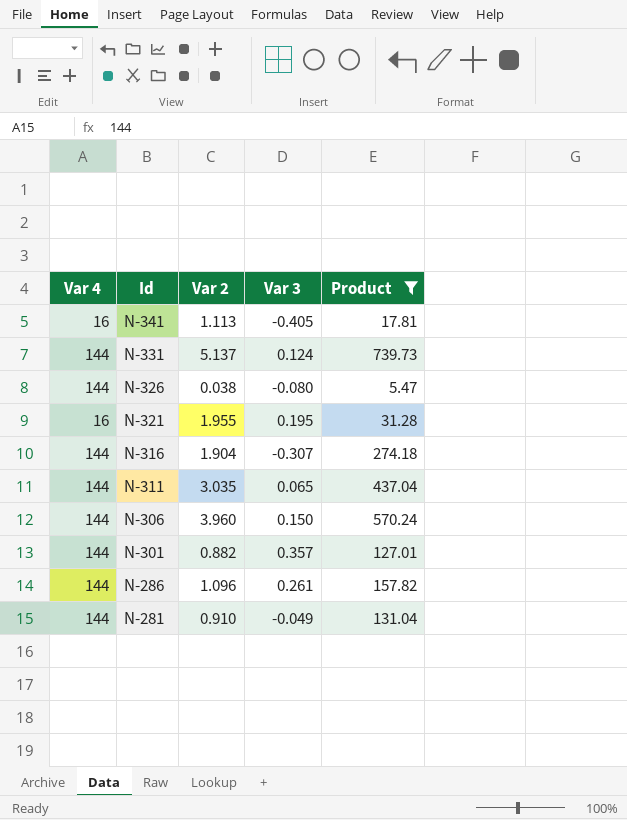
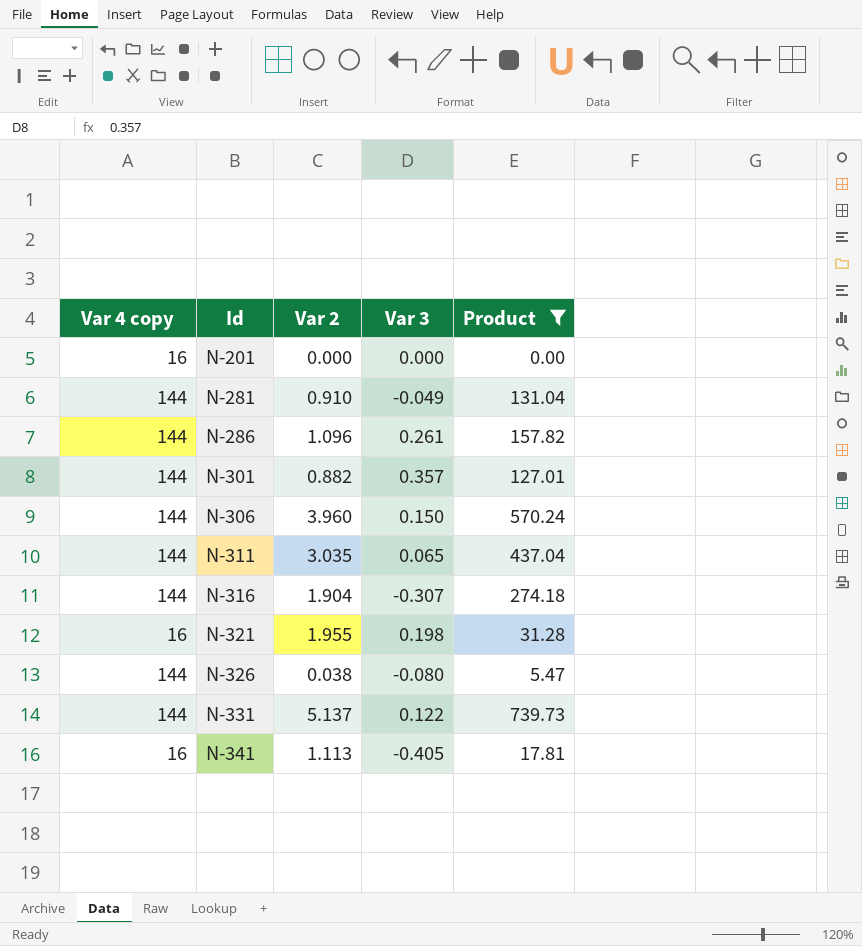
row order: Id descending -> Id ascending
column name: Var 4 -> Var 4 copy
row N-201: none -> 16 | 0.000 | 0.000 | 0.00
N-321 | Var 3: 0.195 -> 0.198
N-331 | Var 3: 0.124 -> 0.122

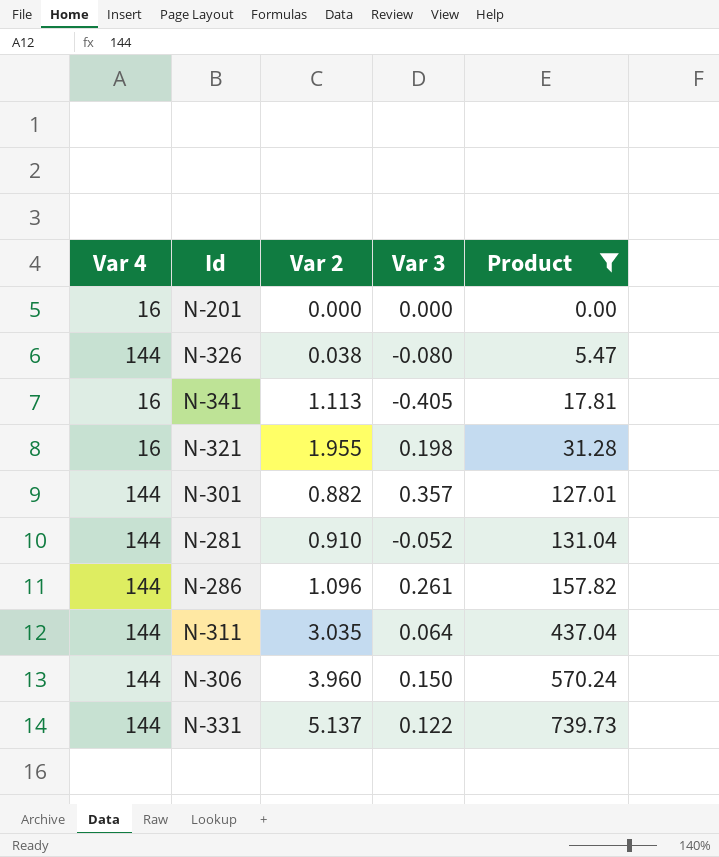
row order: Id ascending -> Product ascending
column name: Var 4 copy -> Var 4
row N-316: 144 | 1.904 | -0.307 | 274.18 -> none
N-281 | Var 3: -0.049 -> -0.052
N-311 | Var 3: 0.065 -> 0.064

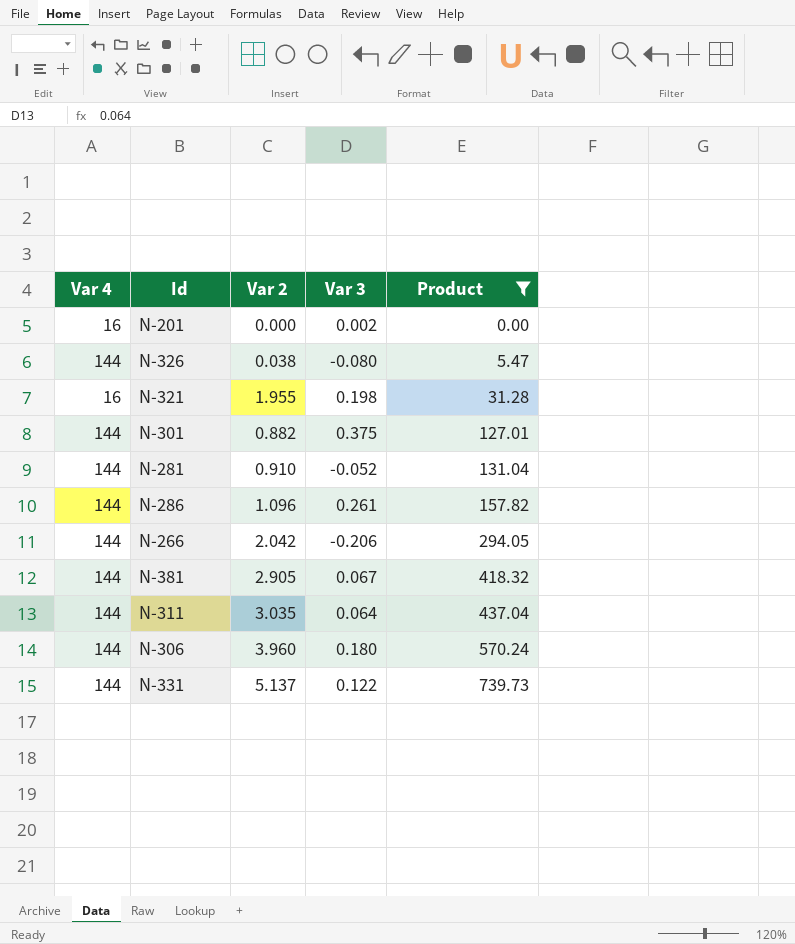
row N-341: 16 | 1.113 | -0.405 | 17.81 -> none
N-201 | Var 3: 0.000 -> 0.002
N-301 | Var 3: 0.357 -> 0.375
row N-266: none -> 144 | 2.042 | -0.206 | 294.05
row N-381: none -> 144 | 2.905 | 0.067 | 418.32
N-306 | Var 3: 0.150 -> 0.180

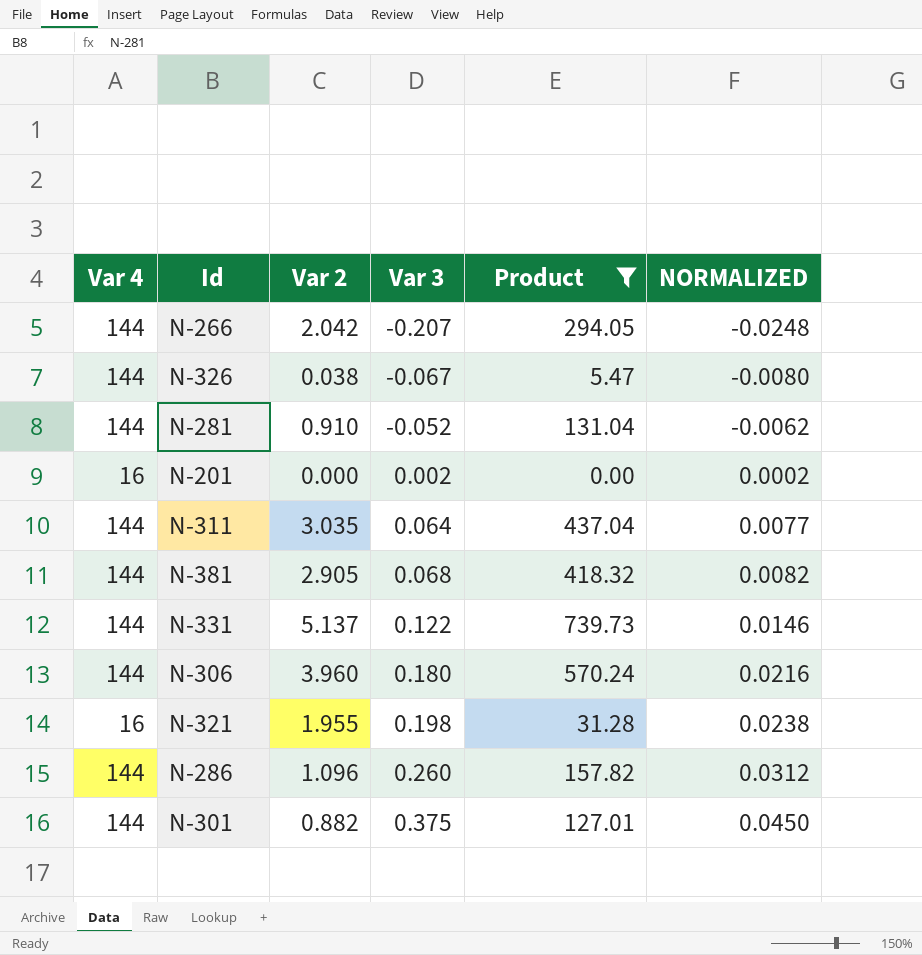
row order: Product ascending -> Var 3 ascending
column NORMALIZED | formula: none -> [Var 3] * 0.12
N-266 | Var 3: -0.206 -> -0.207
N-326 | Var 3: -0.080 -> -0.067
N-381 | Var 3: 0.067 -> 0.068
N-286 | Var 3: 0.261 -> 0.260

